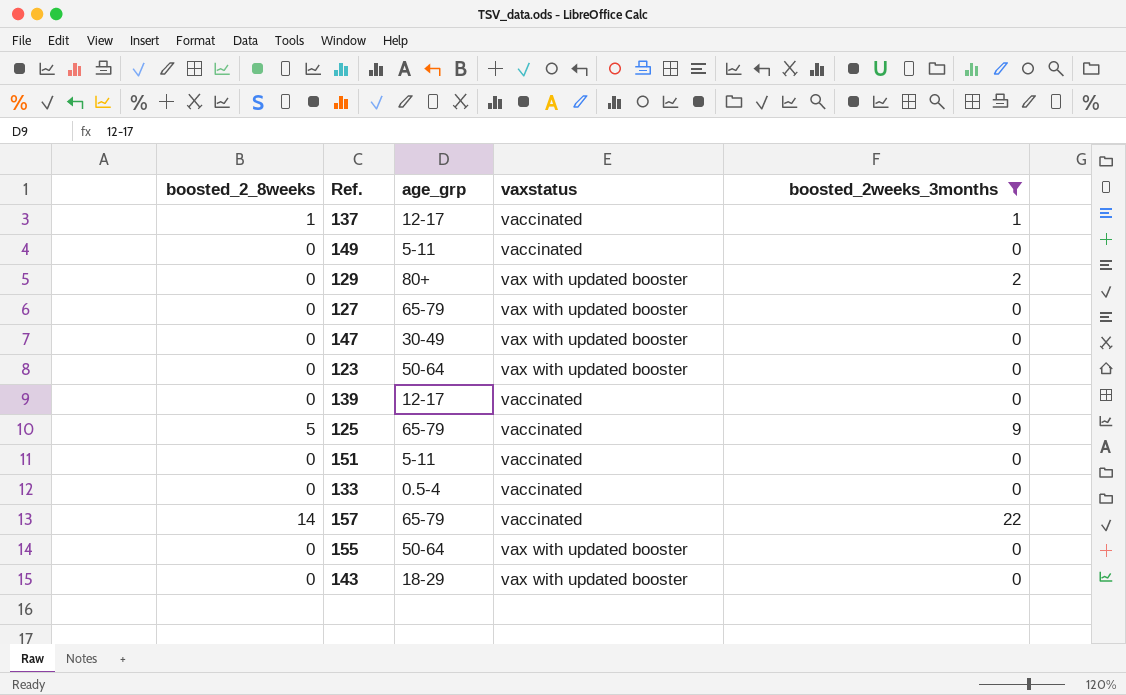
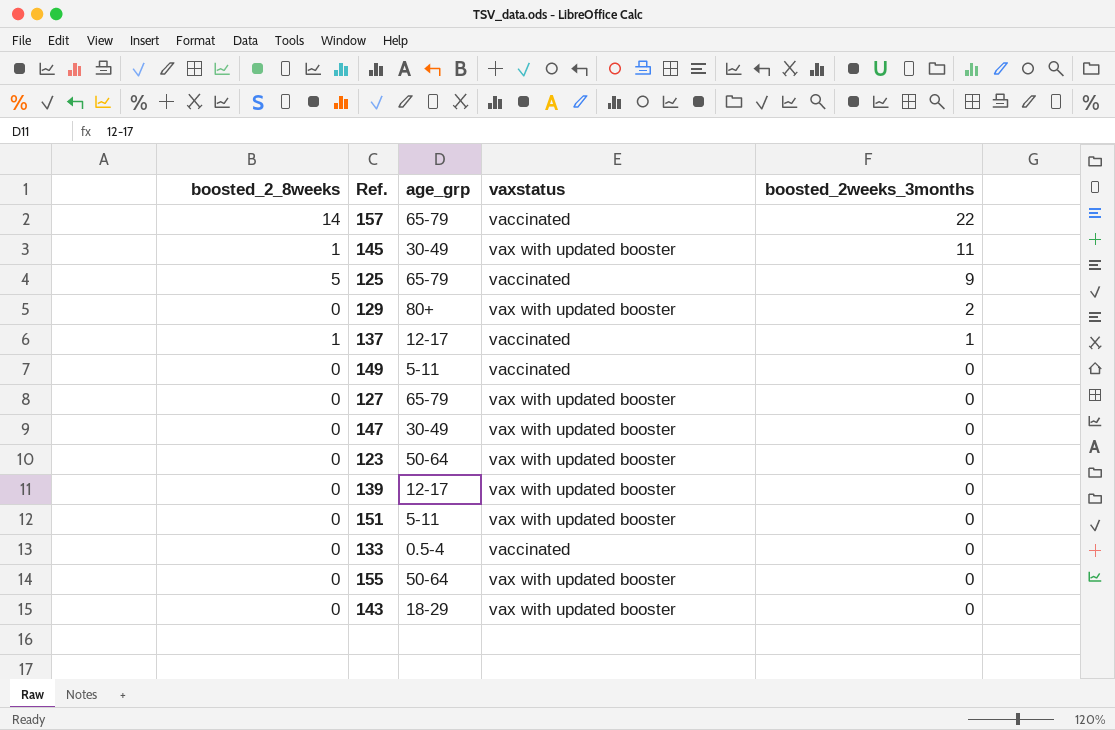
filter: boosted_2weeks_3months != 11 -> none
row order: none -> boosted_2weeks_3months descending
139 | vaxstatus: vaccinated -> vax with updated booster
151 | vaxstatus: vaccinated -> vax with updated booster

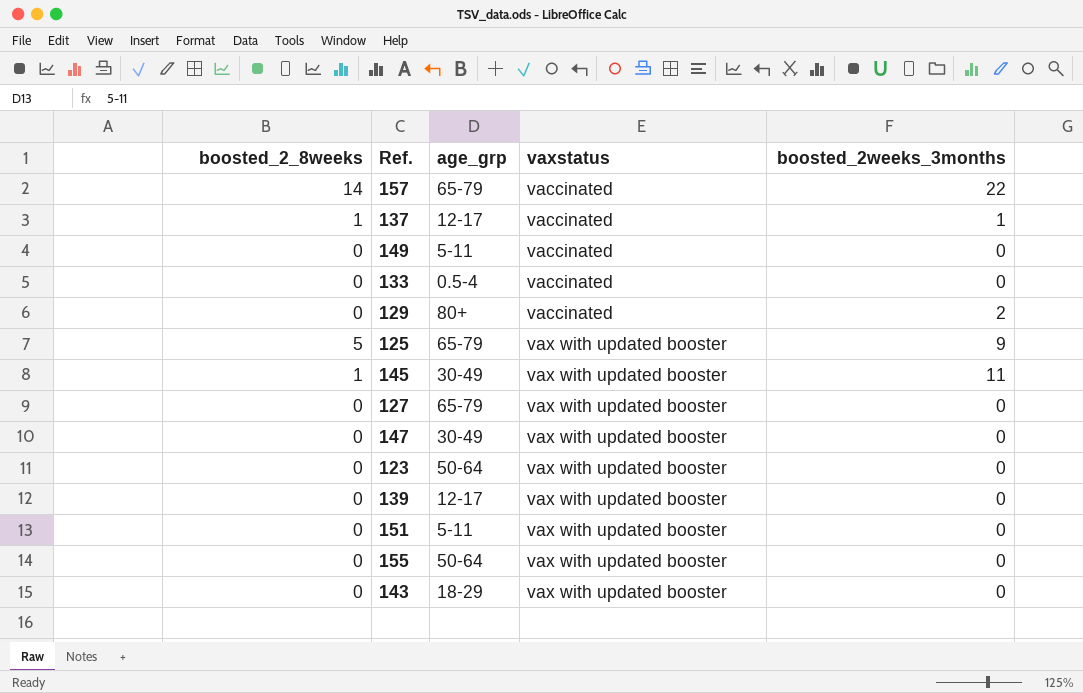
row order: boosted_2weeks_3months descending -> vaxstatus ascending
129 | vaxstatus: vax with updated booster -> vaccinated
125 | vaxstatus: vaccinated -> vax with updated booster

